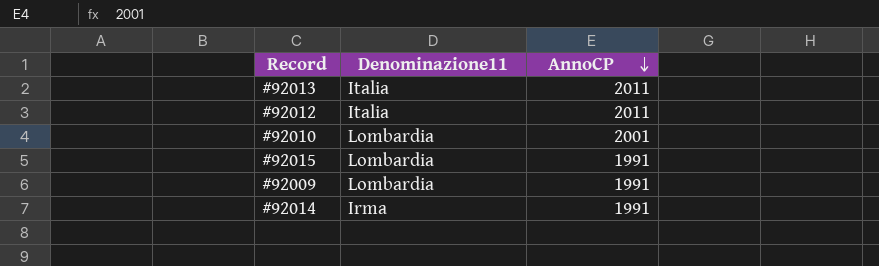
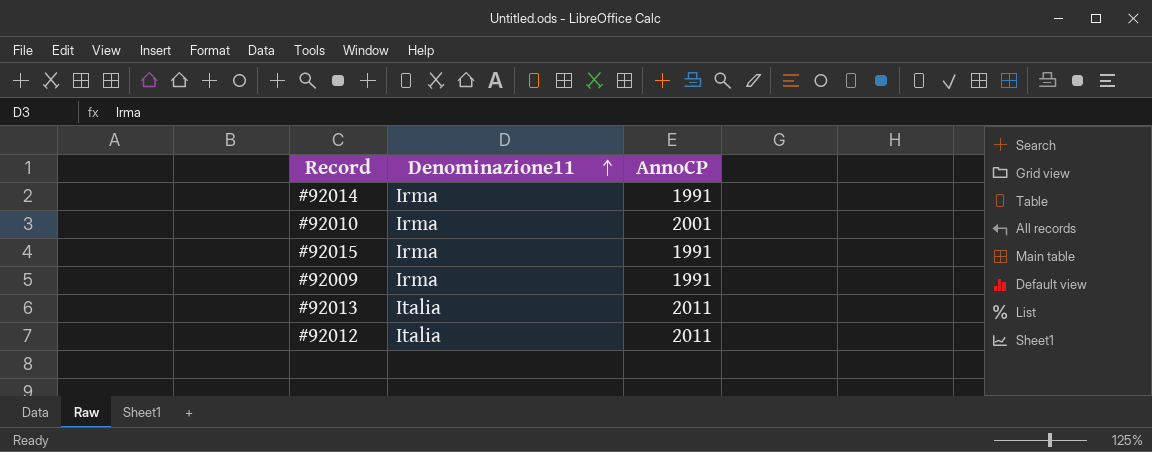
row order: AnnoCP descending -> Denominazione11 ascending
#92010 | Denominazione11: Lombardia -> Irma
#92015 | Denominazione11: Lombardia -> Irma
#92009 | Denominazione11: Lombardia -> Irma

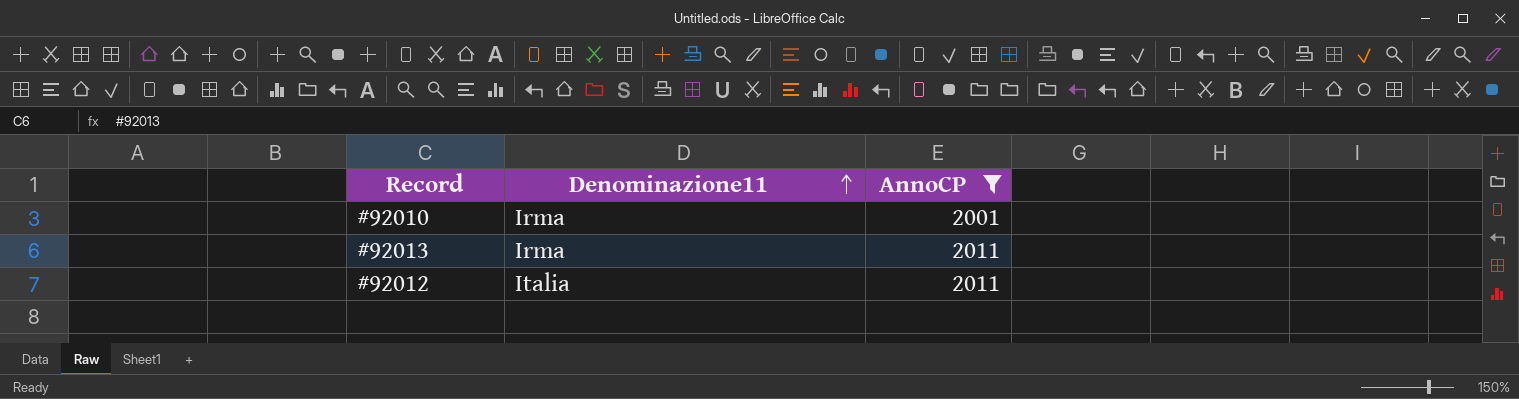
filter: none -> AnnoCP != 1991
#92013 | Denominazione11: Italia -> Irma

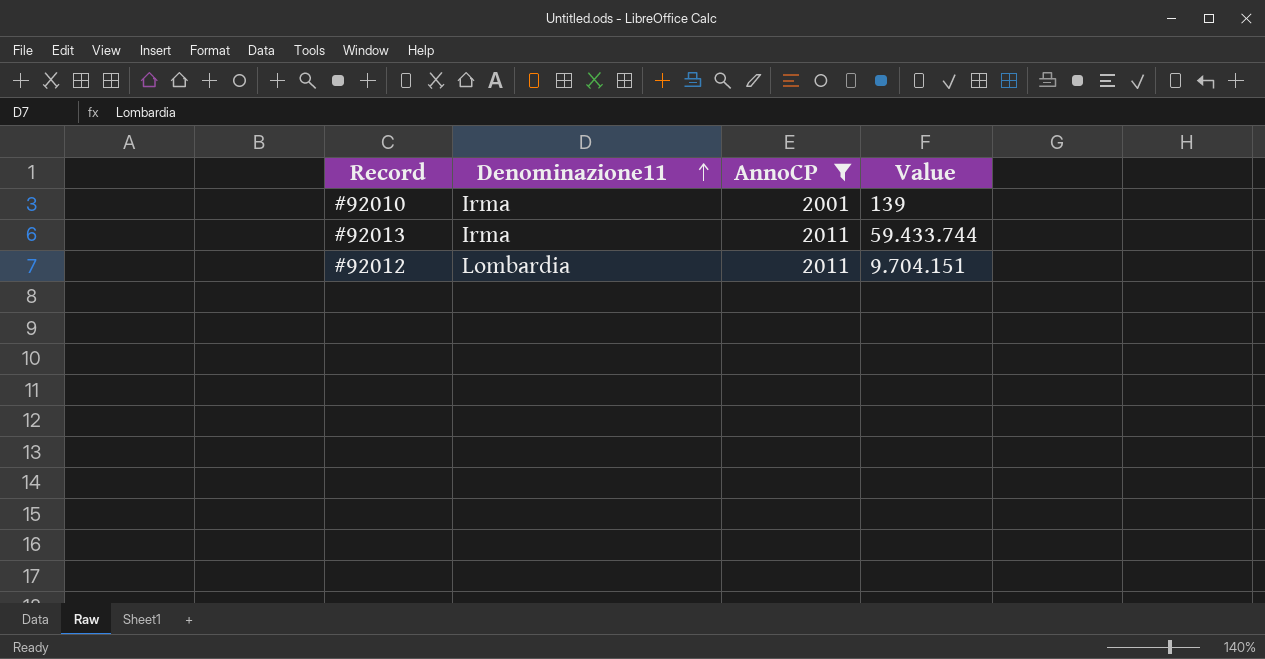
column Value | position: none -> 4
#92012 | Denominazione11: Italia -> Lombardia

